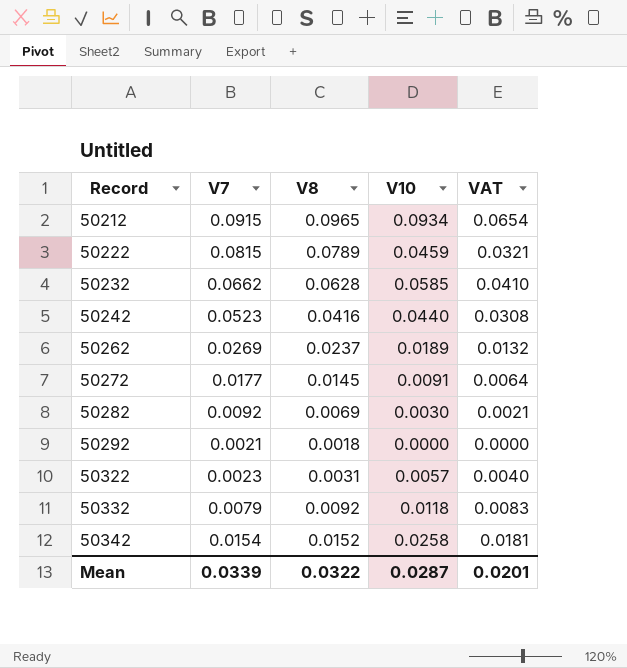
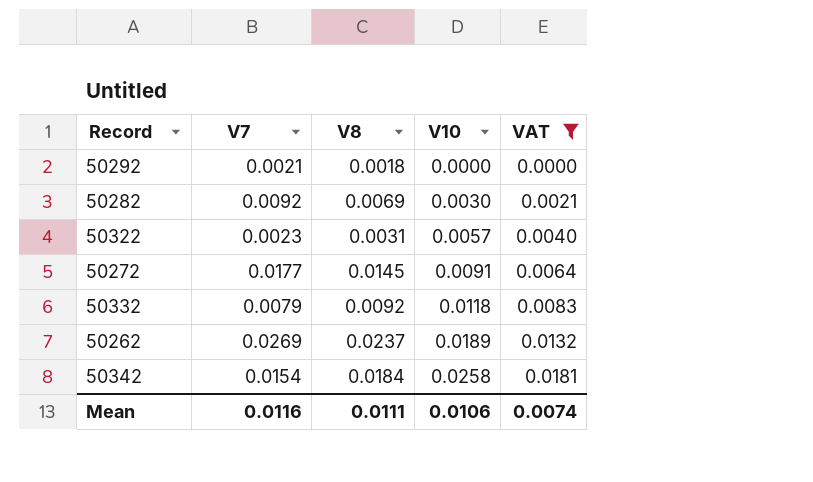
filter: none -> VAT <= 0.0181
row order: Record ascending -> V10 ascending
50342 | V8: 0.0152 -> 0.0184
Mean | V7: 0.0339 -> 0.0116
Mean | V8: 0.0322 -> 0.0111
Mean | V10: 0.0287 -> 0.0106
Mean | VAT: 0.0201 -> 0.0074

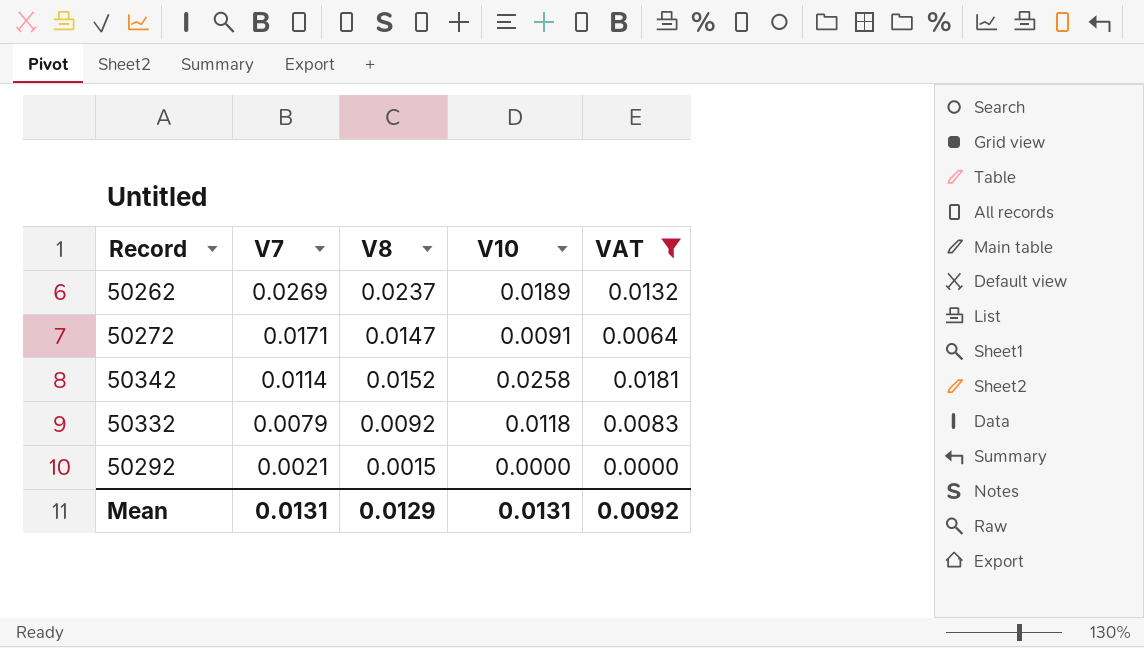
row order: V10 ascending -> V7 descending
row 50282: 0.0092 | 0.0069 | 0.0030 | 0.0021 -> none
row 50322: 0.0023 | 0.0031 | 0.0057 | 0.0040 -> none
50272 | V7: 0.0177 -> 0.0171
50272 | V8: 0.0145 -> 0.0147
50342 | V7: 0.0154 -> 0.0114
50342 | V8: 0.0184 -> 0.0152
50292 | V8: 0.0018 -> 0.0015
Mean | V7: 0.0116 -> 0.0131
Mean | V8: 0.0111 -> 0.0129
Mean | V10: 0.0106 -> 0.0131
Mean | VAT: 0.0074 -> 0.0092

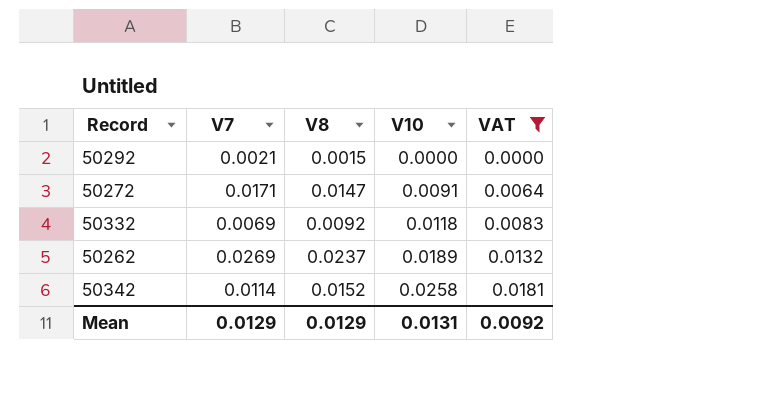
row order: V7 descending -> V10 ascending
50332 | V7: 0.0079 -> 0.0069
Mean | V7: 0.0131 -> 0.0129

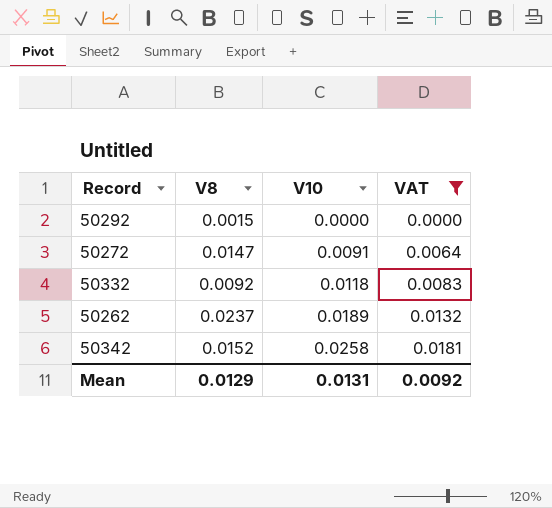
column V7 | position: 2 -> none

